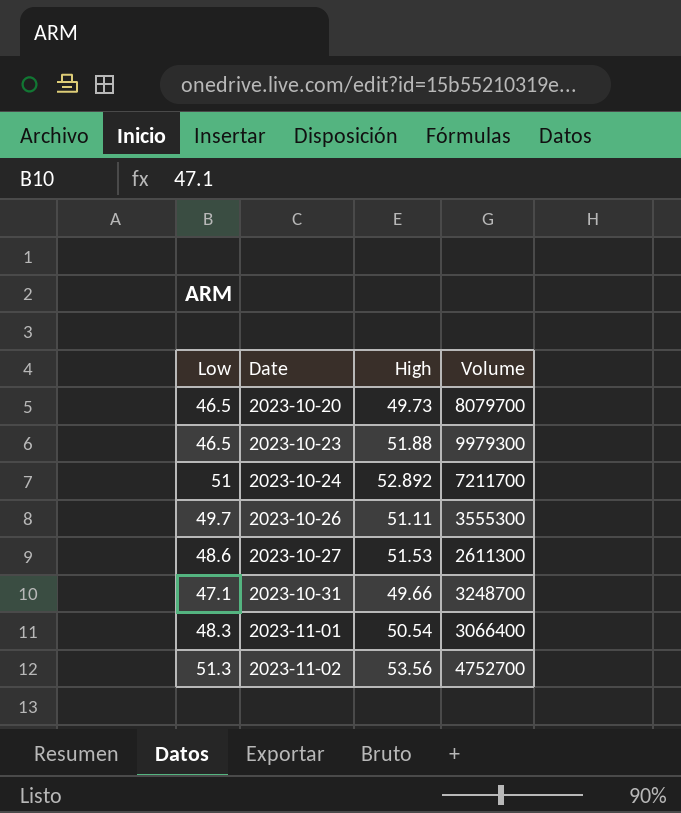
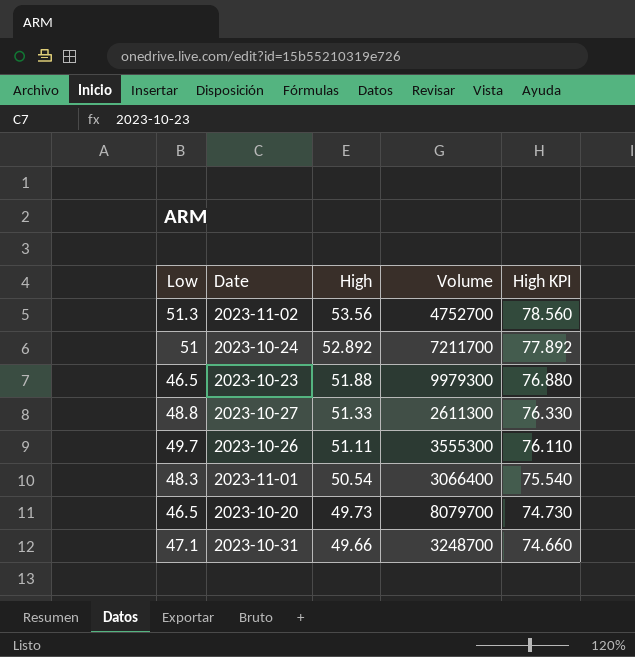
row order: Date ascending -> High descending
column High KPI | formula: none -> [High] + 25
2023-10-27 | Low: 48.6 -> 48.8
2023-10-27 | High: 51.53 -> 51.33

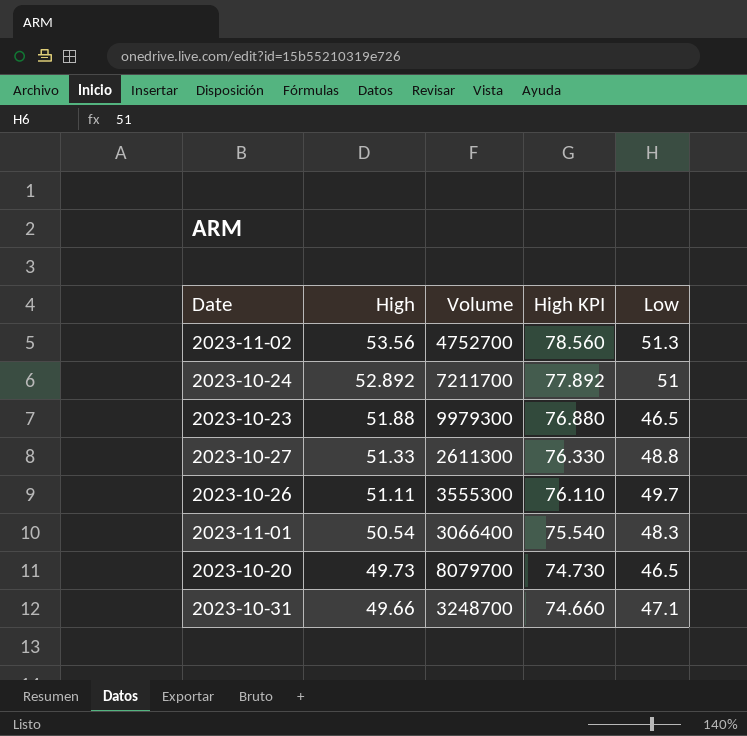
column Low | position: 1 -> 5

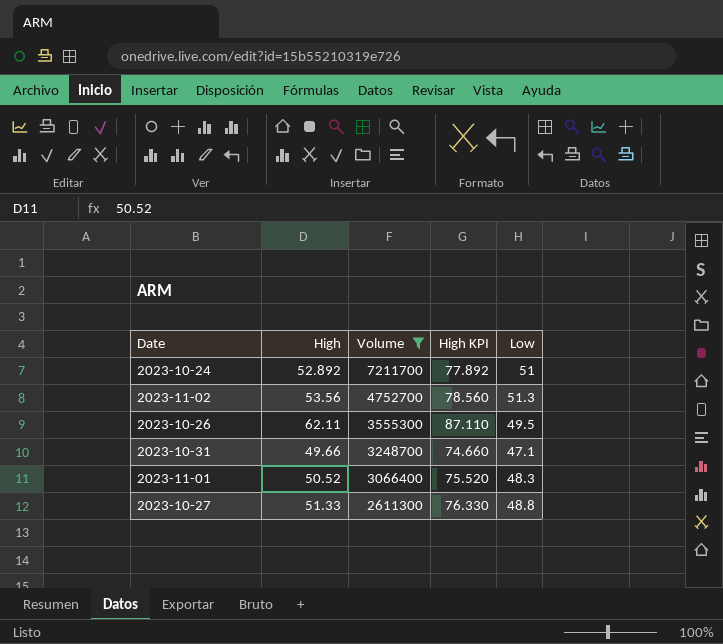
filter: none -> Volume <= 7211700
row order: High descending -> Volume descending
2023-10-26 | High: 51.11 -> 62.11
2023-10-26 | High KPI: 76.110 -> 87.110
2023-10-26 | Low: 49.7 -> 49.5
2023-11-01 | High: 50.54 -> 50.52
2023-11-01 | High KPI: 75.540 -> 75.520

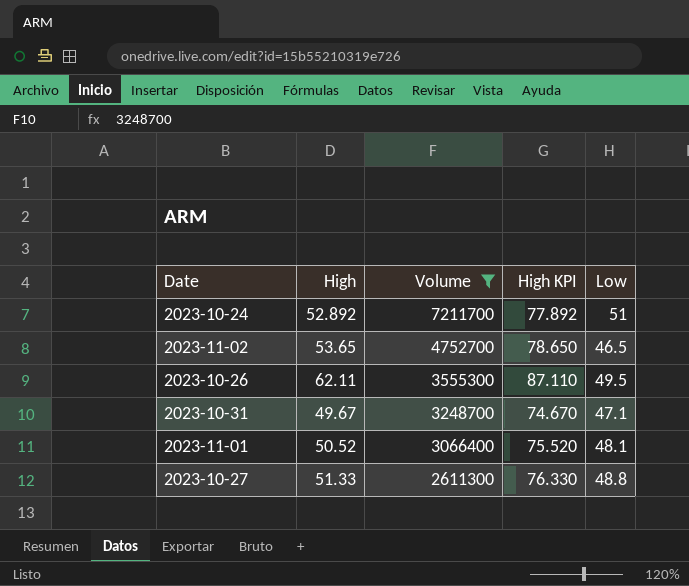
2023-11-02 | High: 53.56 -> 53.65
2023-11-02 | High KPI: 78.560 -> 78.650
2023-11-02 | Low: 51.3 -> 46.5
2023-10-31 | High: 49.66 -> 49.67
2023-10-31 | High KPI: 74.660 -> 74.670
2023-11-01 | Low: 48.3 -> 48.1

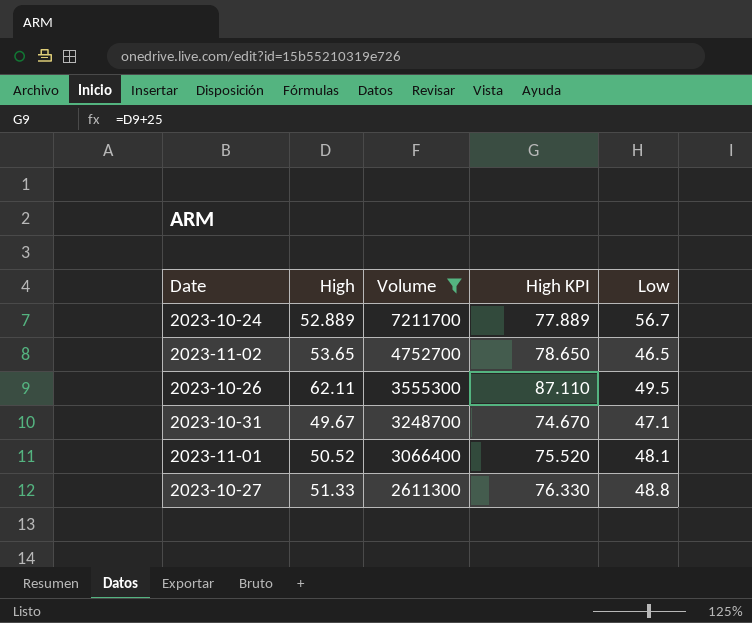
2023-10-24 | High: 52.892 -> 52.889
2023-10-24 | High KPI: 77.892 -> 77.889
2023-10-24 | Low: 51 -> 56.7

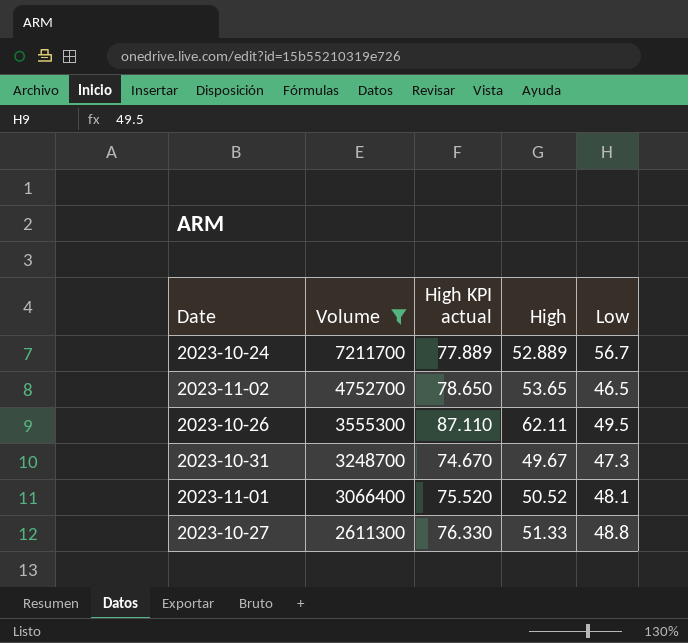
column name: High KPI -> High KPI actual
column High | position: 2 -> 4
2023-10-31 | Low: 47.1 -> 47.3

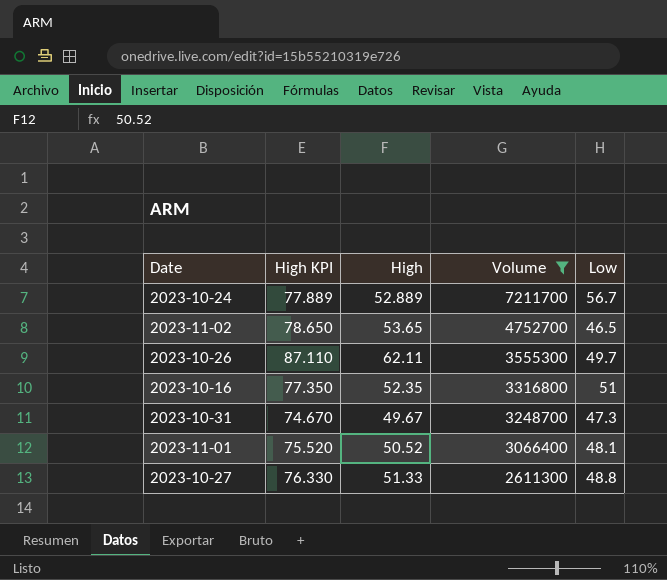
column name: High KPI actual -> High KPI
column Volume | position: 2 -> 4
2023-10-26 | Low: 49.5 -> 49.7
row 2023-10-16: none -> 77.350 | 52.35 | 3316800 | 51

